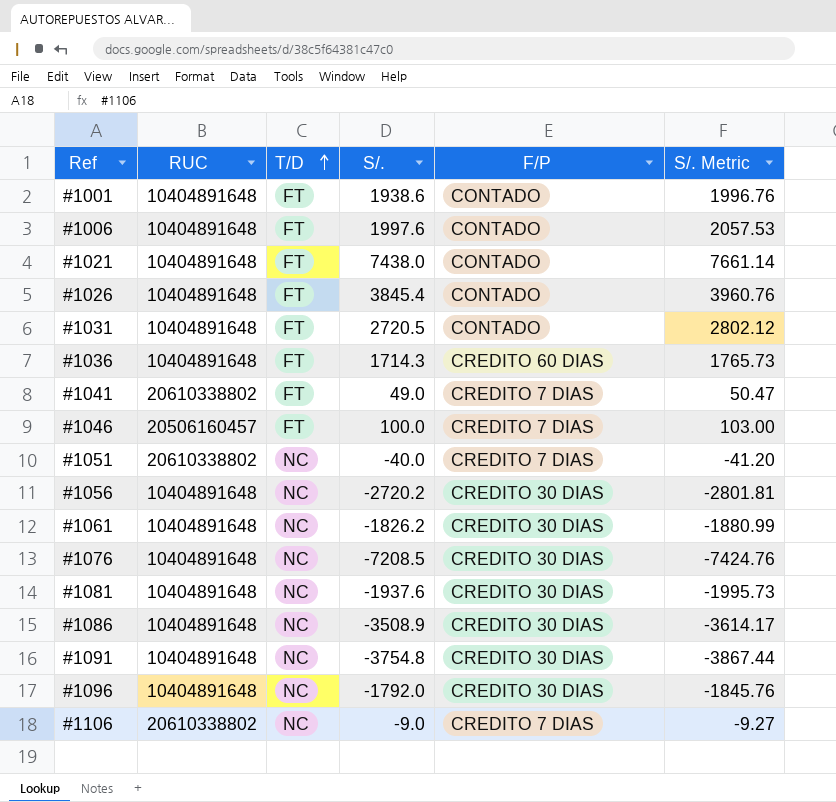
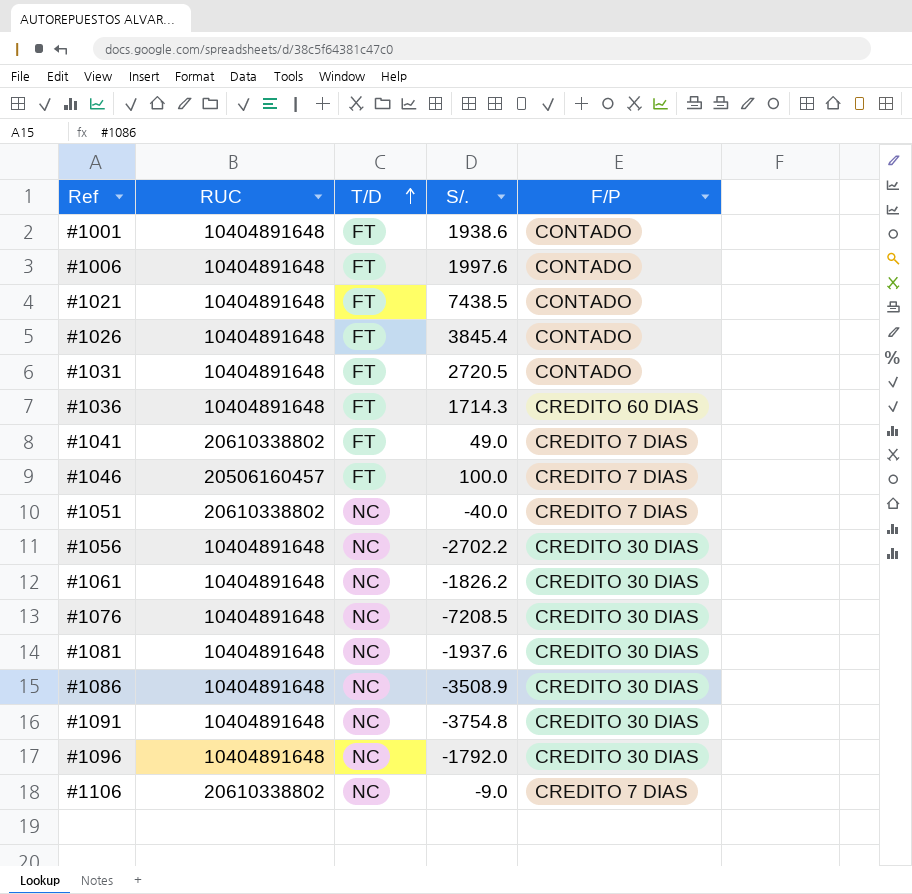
column S/. Metric | formula: [S/.] * 1.03 -> none
#1021 | S/.: 7438.0 -> 7438.5
#1056 | S/.: -2720.2 -> -2702.2

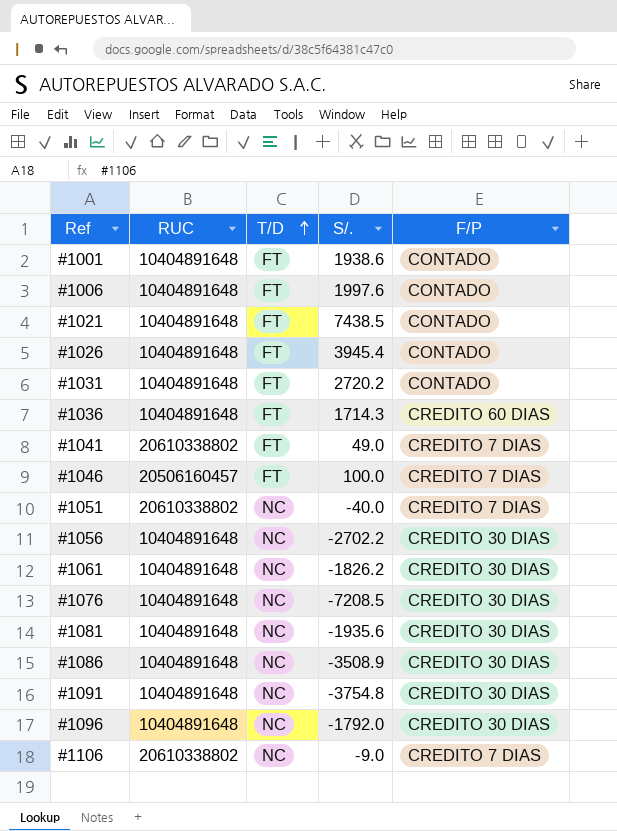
#1026 | S/.: 3845.4 -> 3945.4
#1031 | S/.: 2720.5 -> 2720.2
#1081 | S/.: -1937.6 -> -1935.6

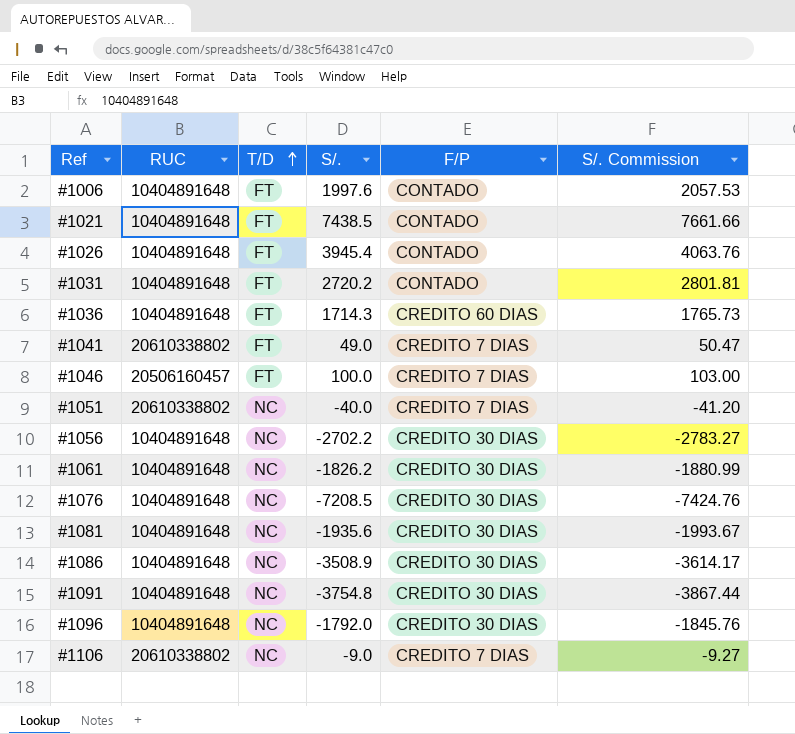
column S/. Commission | formula: none -> [S/.] * 1.03
row #1001: 10404891648 | FT | 1938.6 | CONTADO -> none

